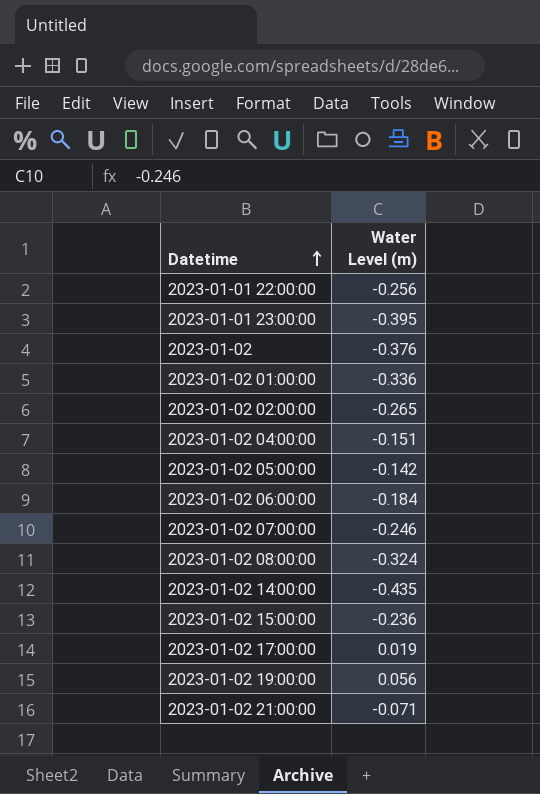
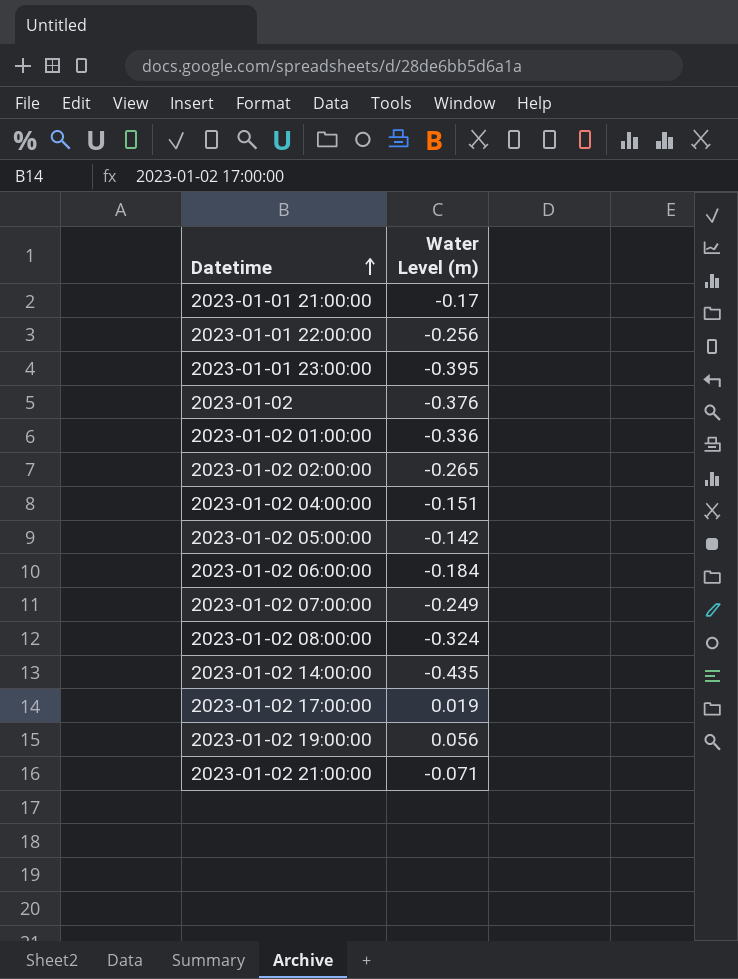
row 2023-01-02 15:00:00: -0.236 -> none
row 2023-01-01 21:00:00: none -> -0.17
2023-01-02 07:00:00 | Water Level (m): -0.246 -> -0.249

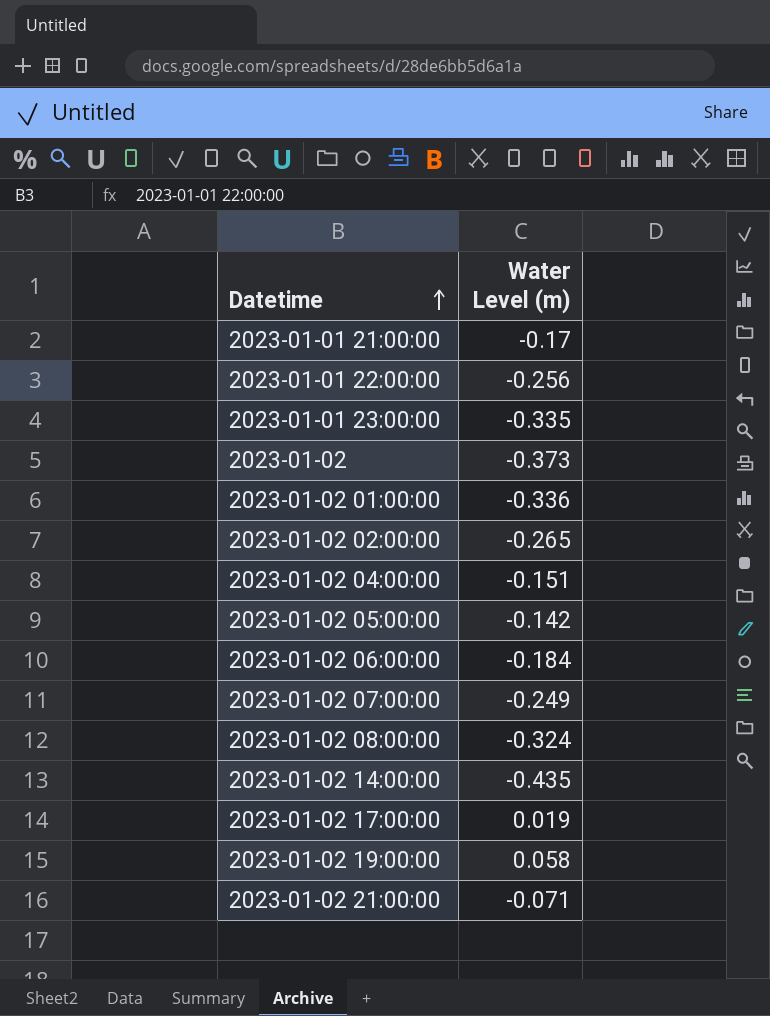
2023-01-01 23:00:00 | Water Level (m): -0.395 -> -0.335
2023-01-02 | Water Level (m): -0.376 -> -0.373
2023-01-02 19:00:00 | Water Level (m): 0.056 -> 0.058

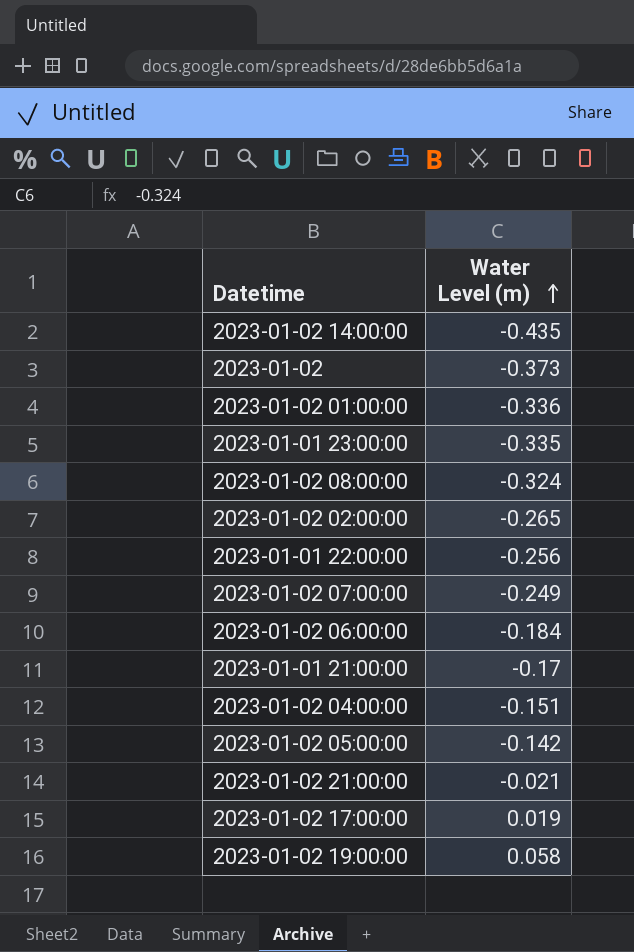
row order: Datetime ascending -> Water Level (m) ascending
2023-01-02 21:00:00 | Water Level (m): -0.071 -> -0.021

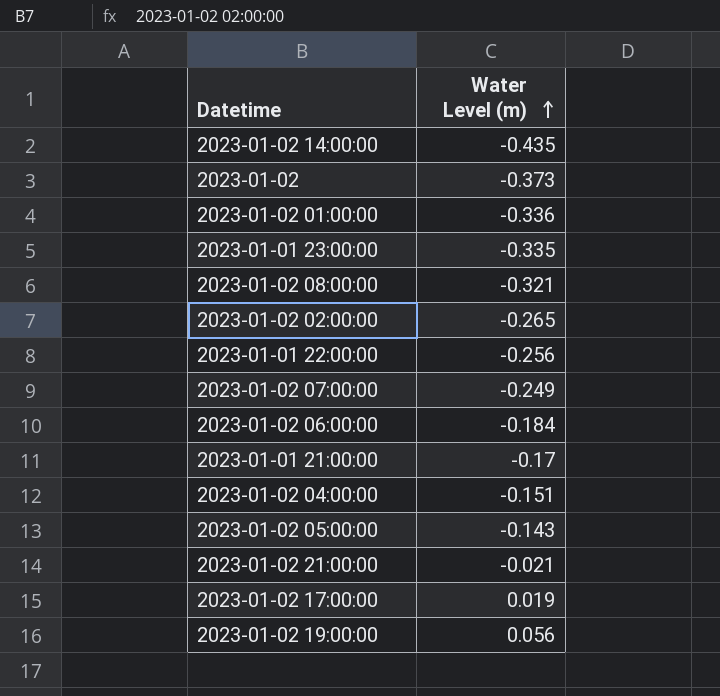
2023-01-02 08:00:00 | Water Level (m): -0.324 -> -0.321
2023-01-02 05:00:00 | Water Level (m): -0.142 -> -0.143
2023-01-02 19:00:00 | Water Level (m): 0.058 -> 0.056

